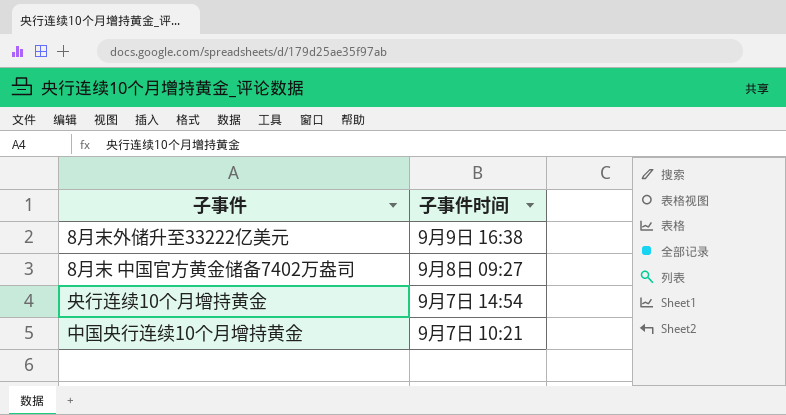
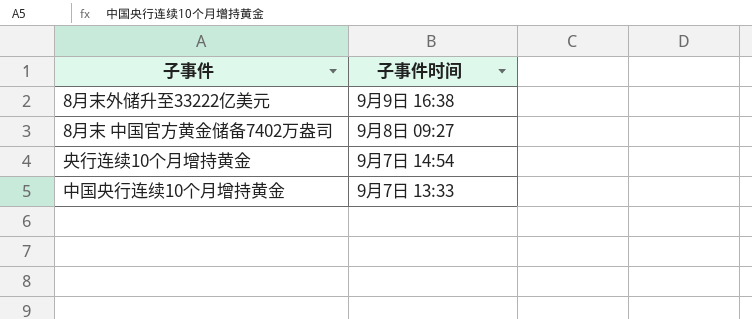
中国央行连续10个月增持黄金 | 子事件时间: 9月7日 10:21 -> 9月7日 13:33

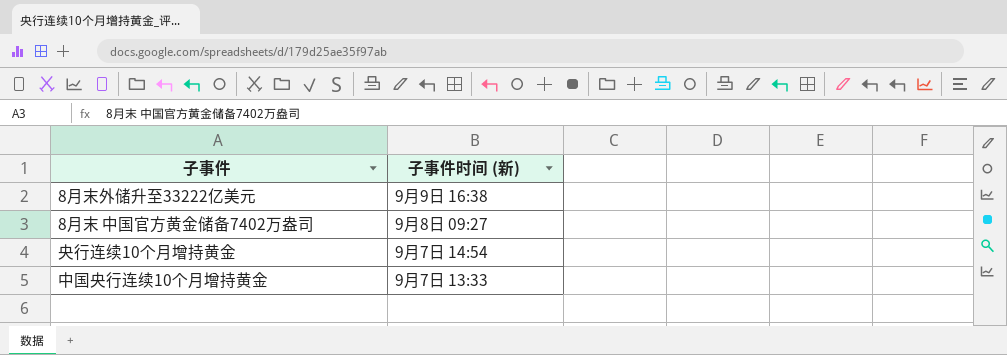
column name: 子事件时间 -> 子事件时间 (新)

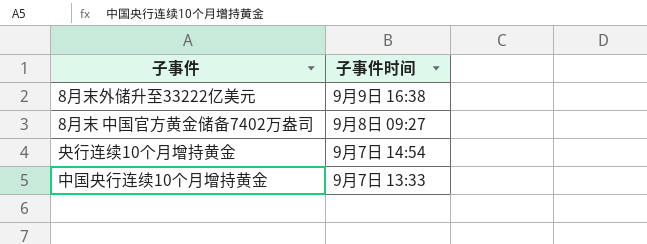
column name: 子事件时间 (新) -> 子事件时间

